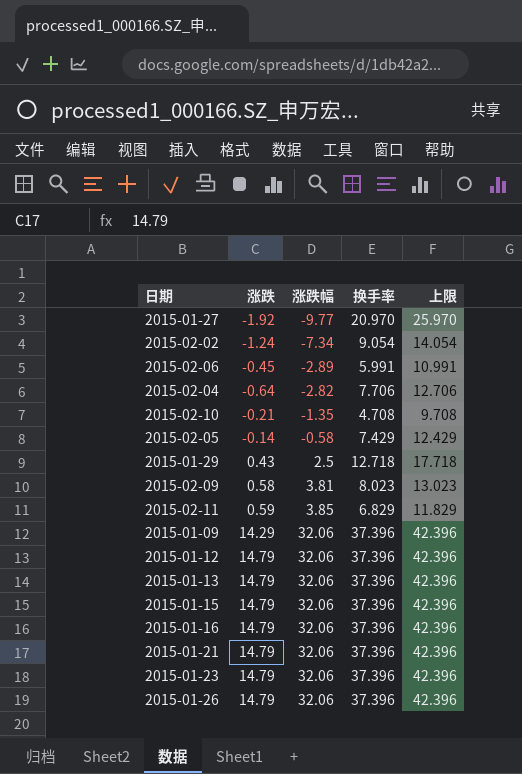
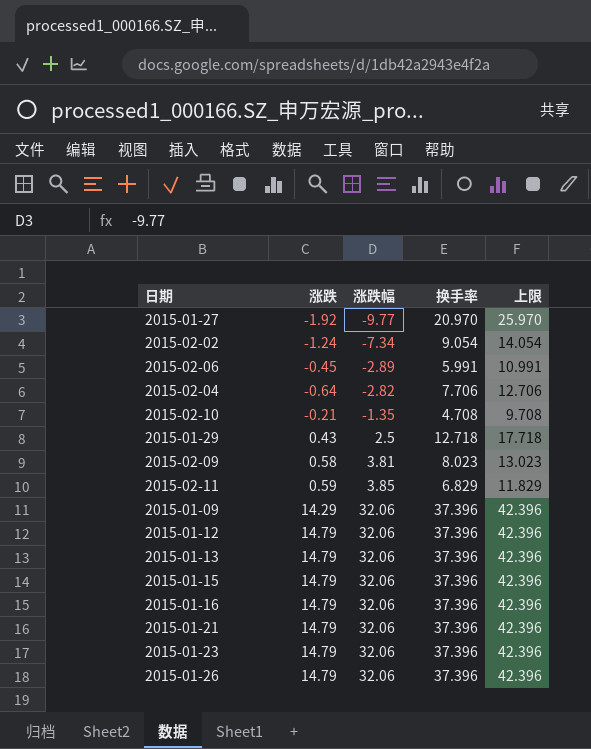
row 2015-02-05: -0.14 | -0.58 | 7.429 | 12.429 -> none

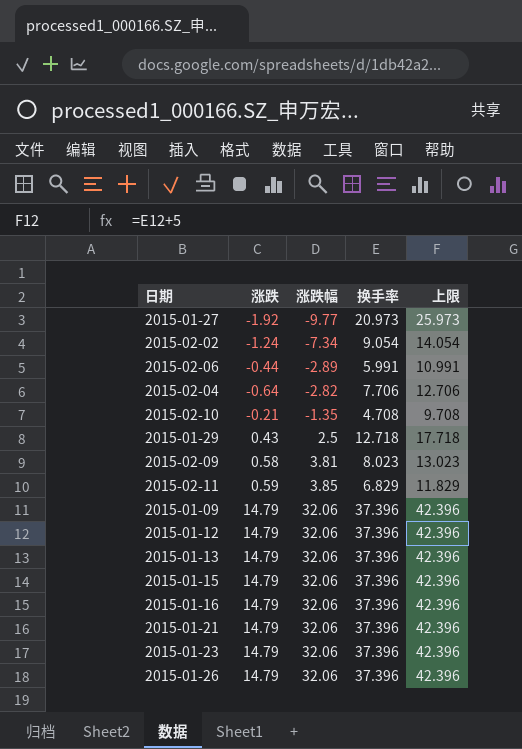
2015-01-27 | 换手率: 20.970 -> 20.973
2015-01-27 | 上限: 25.970 -> 25.973
2015-02-06 | 涨跌: -0.45 -> -0.44
2015-01-09 | 涨跌: 14.29 -> 14.79

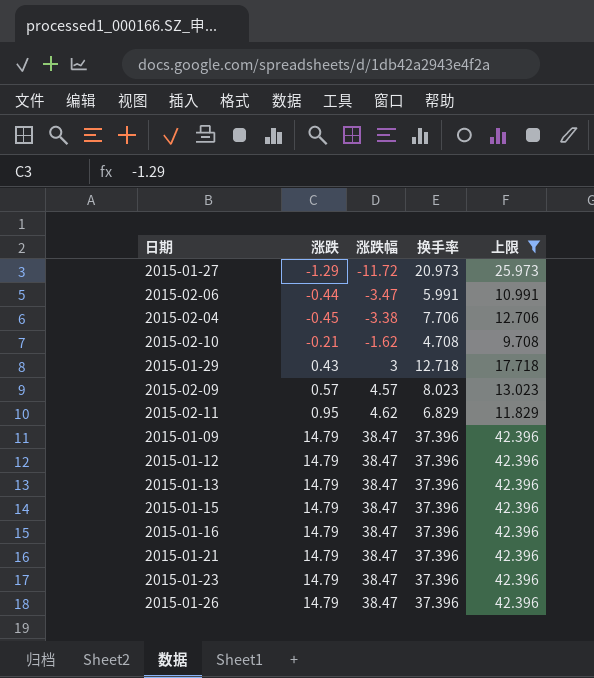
filter: none -> 上限 != 14.054
2015-01-27 | 涨跌: -1.92 -> -1.29
2015-01-27 | 涨跌幅: -9.77 -> -11.72
2015-02-06 | 涨跌幅: -2.89 -> -3.47
2015-02-04 | 涨跌: -0.64 -> -0.45
2015-02-04 | 涨跌幅: -2.82 -> -3.38
2015-02-10 | 涨跌幅: -1.35 -> -1.62
2015-01-29 | 涨跌幅: 2.5 -> 3
2015-02-09 | 涨跌: 0.58 -> 0.57
2015-02-09 | 涨跌幅: 3.81 -> 4.57
2015-02-11 | 涨跌: 0.59 -> 0.95
2015-02-11 | 涨跌幅: 3.85 -> 4.62
2015-01-09 | 涨跌幅: 32.06 -> 38.47
2015-01-12 | 涨跌幅: 32.06 -> 38.47
2015-01-13 | 涨跌幅: 32.06 -> 38.47
2015-01-15 | 涨跌幅: 32.06 -> 38.47
2015-01-16 | 涨跌幅: 32.06 -> 38.47
2015-01-21 | 涨跌幅: 32.06 -> 38.47
2015-01-23 | 涨跌幅: 32.06 -> 38.47
2015-01-26 | 涨跌幅: 32.06 -> 38.47

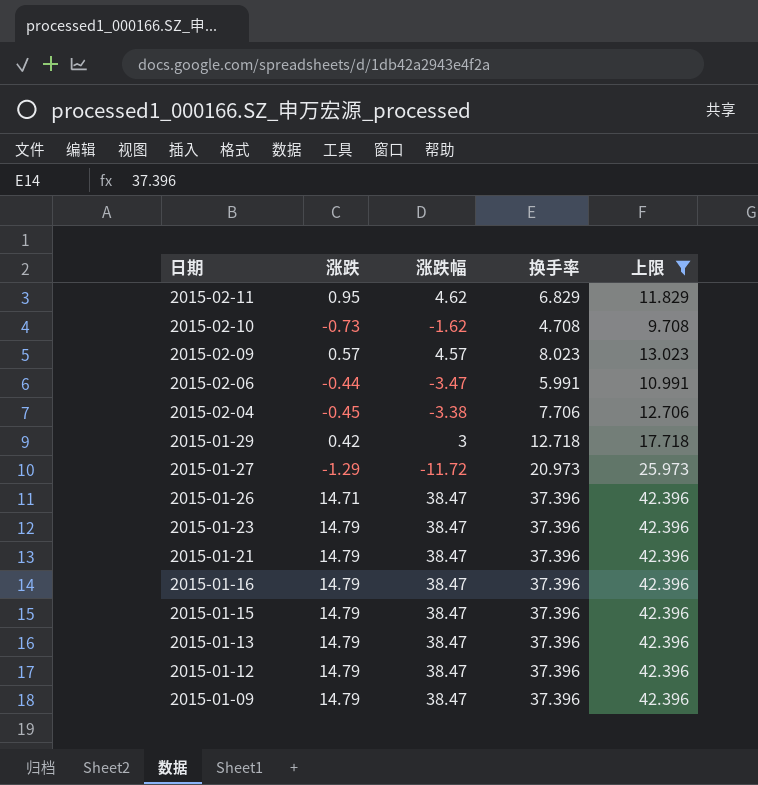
row order: 涨跌幅 ascending -> 日期 descending
2015-02-10 | 涨跌: -0.21 -> -0.73
2015-01-29 | 涨跌: 0.43 -> 0.42
2015-01-26 | 涨跌: 14.79 -> 14.71

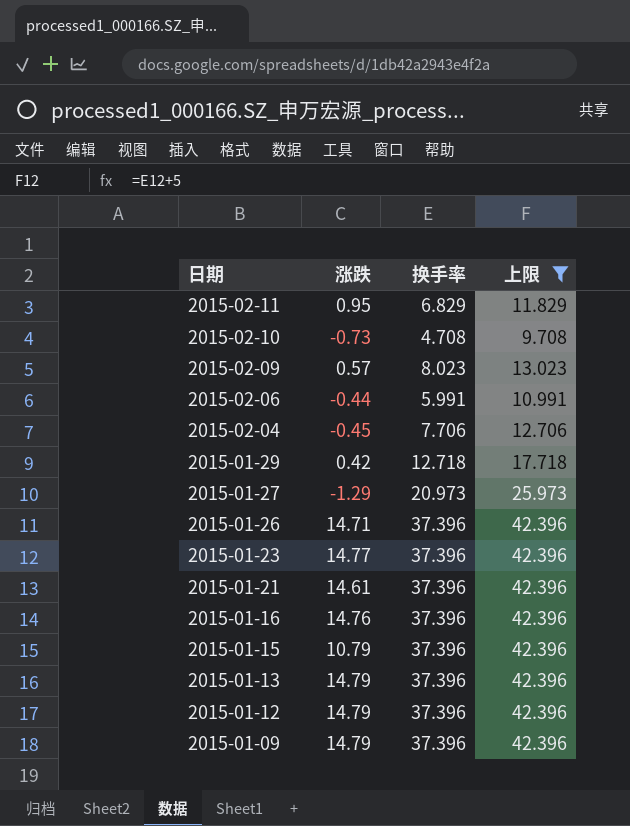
column 涨跌幅 | position: 3 -> none
2015-01-23 | 涨跌: 14.79 -> 14.77
2015-01-21 | 涨跌: 14.79 -> 14.61
2015-01-16 | 涨跌: 14.79 -> 14.76
2015-01-15 | 涨跌: 14.79 -> 10.79

